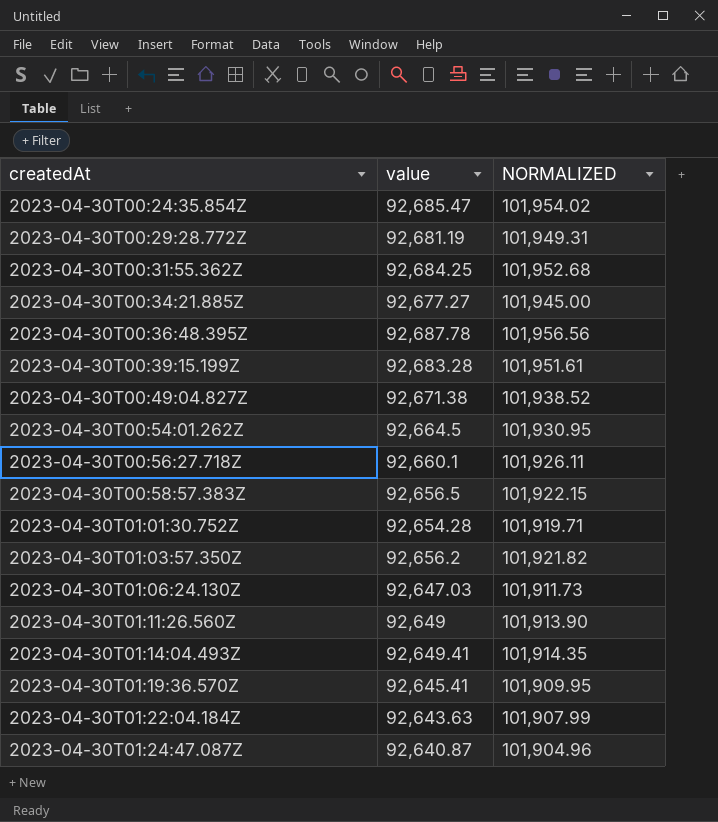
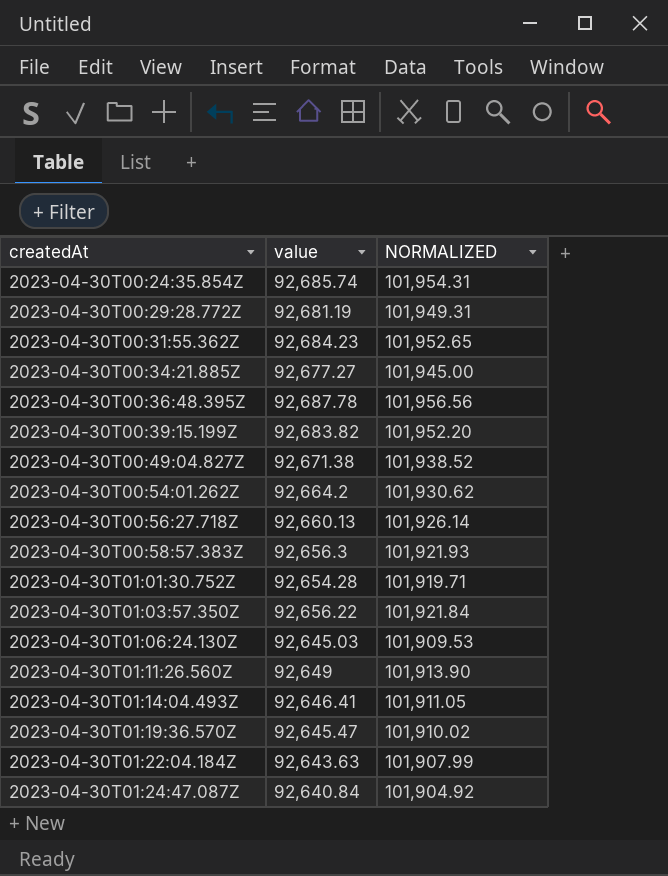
2023-04-30T00:24:35.854Z | value: 92,685.47 -> 92,685.74
2023-04-30T00:24:35.854Z | NORMALIZED: 101,954.02 -> 101,954.31
2023-04-30T00:31:55.362Z | value: 92,684.25 -> 92,684.23
2023-04-30T00:31:55.362Z | NORMALIZED: 101,952.68 -> 101,952.65
2023-04-30T00:39:15.199Z | value: 92,683.28 -> 92,683.82
2023-04-30T00:39:15.199Z | NORMALIZED: 101,951.61 -> 101,952.20
2023-04-30T00:54:01.262Z | value: 92,664.5 -> 92,664.2
2023-04-30T00:54:01.262Z | NORMALIZED: 101,930.95 -> 101,930.62
2023-04-30T00:56:27.718Z | value: 92,660.1 -> 92,660.13
2023-04-30T00:56:27.718Z | NORMALIZED: 101,926.11 -> 101,926.14
2023-04-30T00:58:57.383Z | value: 92,656.5 -> 92,656.3
2023-04-30T00:58:57.383Z | NORMALIZED: 101,922.15 -> 101,921.93
2023-04-30T01:03:57.350Z | value: 92,656.2 -> 92,656.22
2023-04-30T01:03:57.350Z | NORMALIZED: 101,921.82 -> 101,921.84
2023-04-30T01:06:24.130Z | value: 92,647.03 -> 92,645.03
2023-04-30T01:06:24.130Z | NORMALIZED: 101,911.73 -> 101,909.53
2023-04-30T01:14:04.493Z | value: 92,649.41 -> 92,646.41
2023-04-30T01:14:04.493Z | NORMALIZED: 101,914.35 -> 101,911.05
2023-04-30T01:19:36.570Z | value: 92,645.41 -> 92,645.47
2023-04-30T01:19:36.570Z | NORMALIZED: 101,909.95 -> 101,910.02
2023-04-30T01:24:47.087Z | value: 92,640.87 -> 92,640.84
2023-04-30T01:24:47.087Z | NORMALIZED: 101,904.96 -> 101,904.92

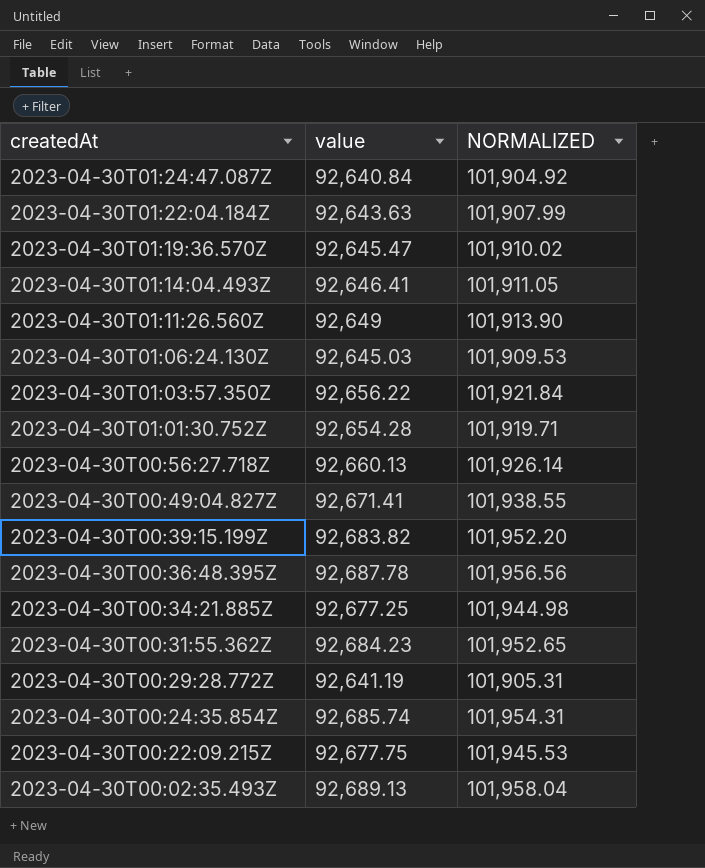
row order: createdAt ascending -> createdAt descending
row 2023-04-30T00:54:01.262Z: 92,664.2 | 101,930.62 -> none
row 2023-04-30T00:58:57.383Z: 92,656.3 | 101,921.93 -> none
2023-04-30T00:49:04.827Z | value: 92,671.38 -> 92,671.41
2023-04-30T00:49:04.827Z | NORMALIZED: 101,938.52 -> 101,938.55
2023-04-30T00:34:21.885Z | value: 92,677.27 -> 92,677.25
2023-04-30T00:34:21.885Z | NORMALIZED: 101,945.00 -> 101,944.98
2023-04-30T00:29:28.772Z | value: 92,681.19 -> 92,641.19
2023-04-30T00:29:28.772Z | NORMALIZED: 101,949.31 -> 101,905.31
row 2023-04-30T00:22:09.215Z: none -> 92,677.75 | 101,945.53
row 2023-04-30T00:02:35.493Z: none -> 92,689.13 | 101,958.04

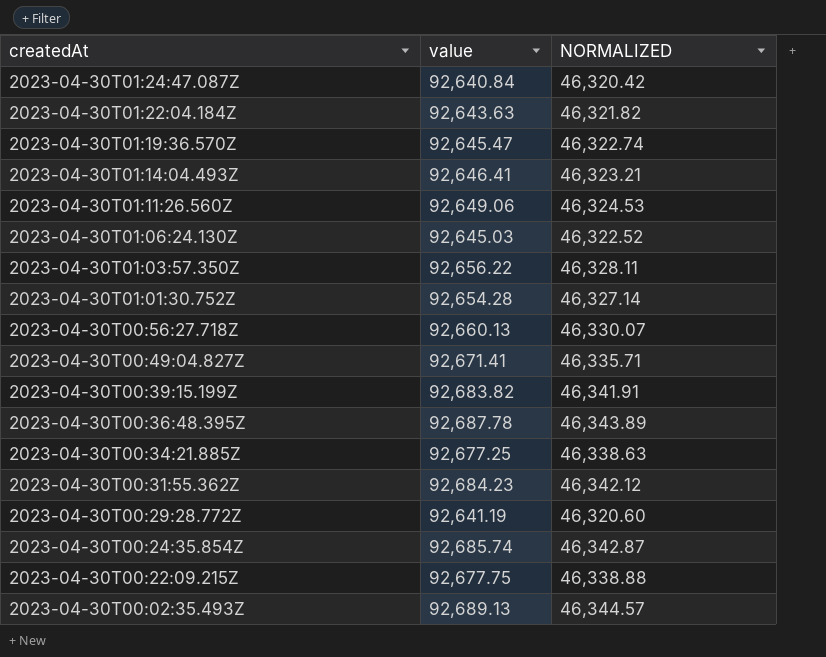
column NORMALIZED | formula: [value] * 1.1 -> [value] * 0.5
2023-04-30T01:11:26.560Z | value: 92,649 -> 92,649.06

